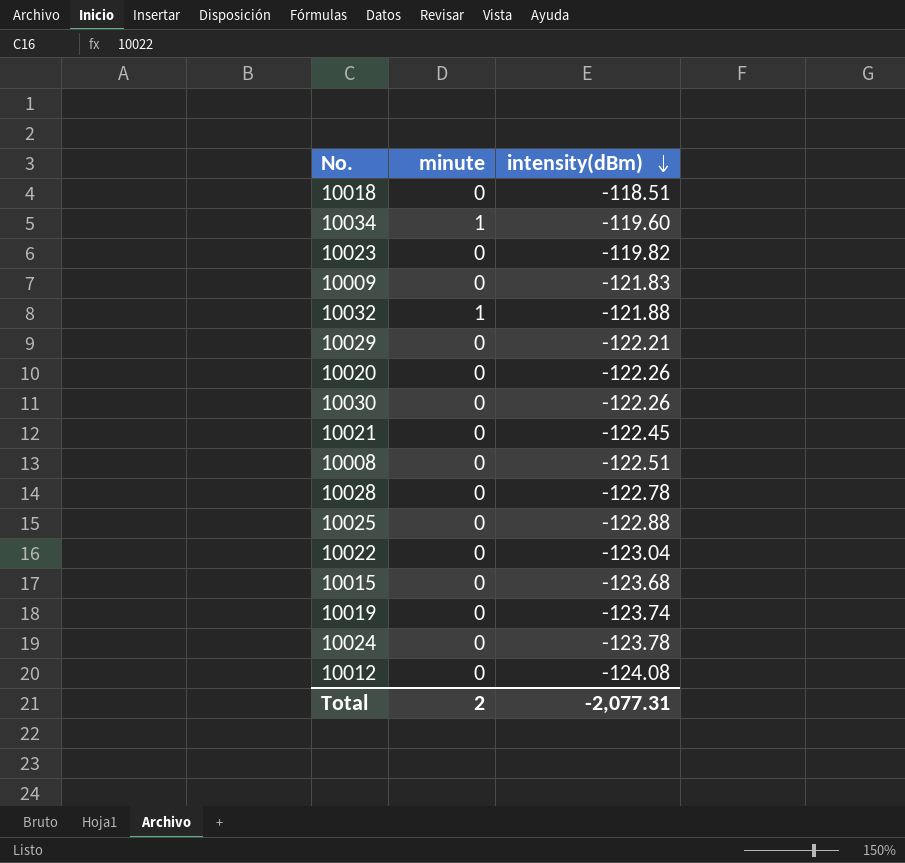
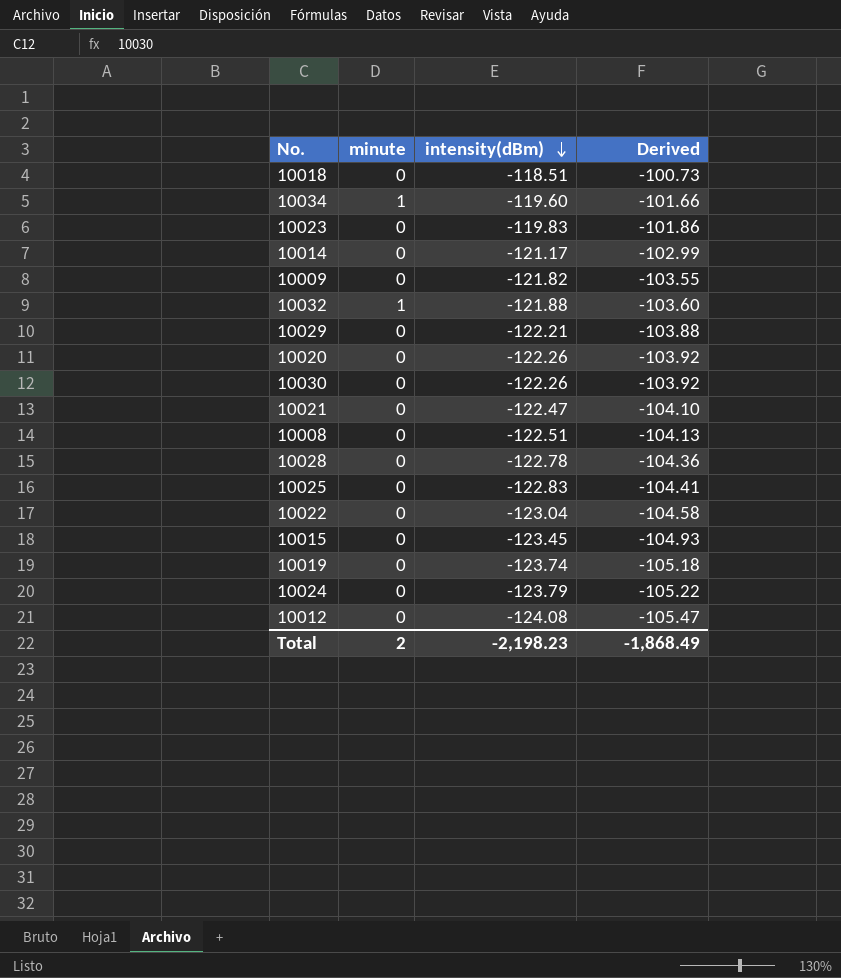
column Derived | formula: none -> [intensity(dBm)] * 0.85
10023 | intensity(dBm): -119.82 -> -119.83
row 10014: none -> 0 | -121.17 | -102.99
10009 | intensity(dBm): -121.83 -> -121.82
10021 | intensity(dBm): -122.45 -> -122.47
10025 | intensity(dBm): -122.88 -> -122.83
10015 | intensity(dBm): -123.68 -> -123.45
10024 | intensity(dBm): -123.78 -> -123.79
Total | intensity(dBm): -2,077.31 -> -2,198.23

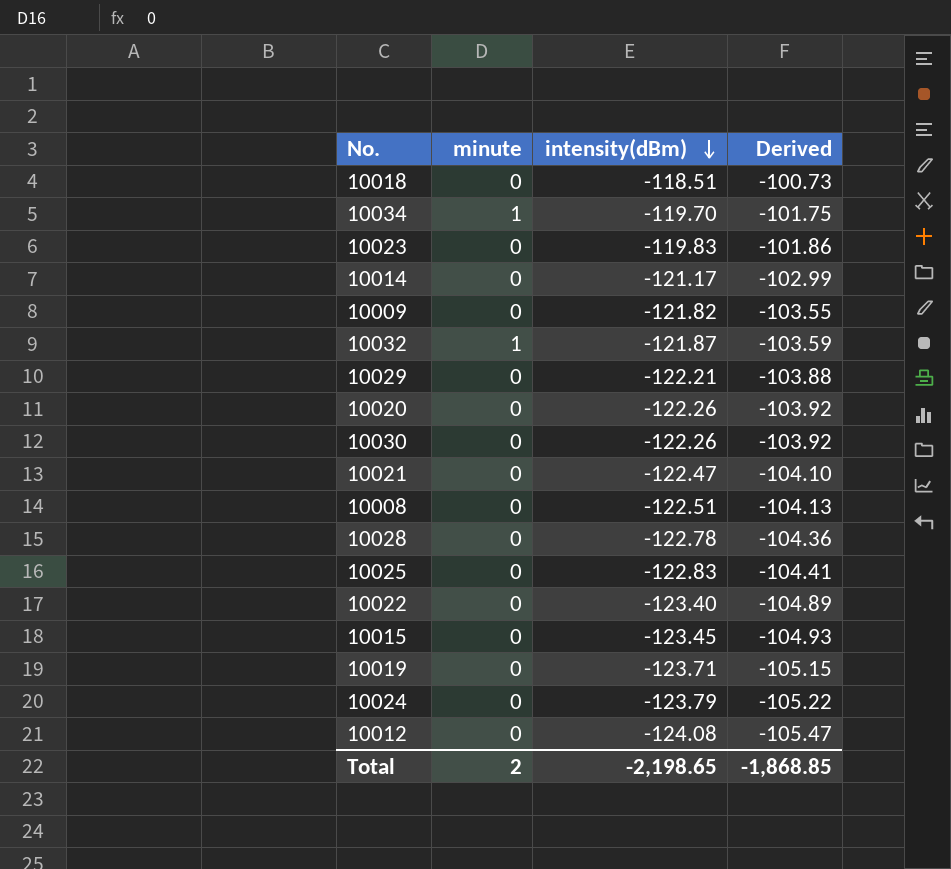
10034 | intensity(dBm): -119.60 -> -119.70
10034 | Derived: -101.66 -> -101.75
10032 | intensity(dBm): -121.88 -> -121.87
10032 | Derived: -103.60 -> -103.59
10022 | intensity(dBm): -123.04 -> -123.40
10022 | Derived: -104.58 -> -104.89
10019 | intensity(dBm): -123.74 -> -123.71
10019 | Derived: -105.18 -> -105.15
Total | intensity(dBm): -2,198.23 -> -2,198.65
Total | Derived: -1,868.49 -> -1,868.85

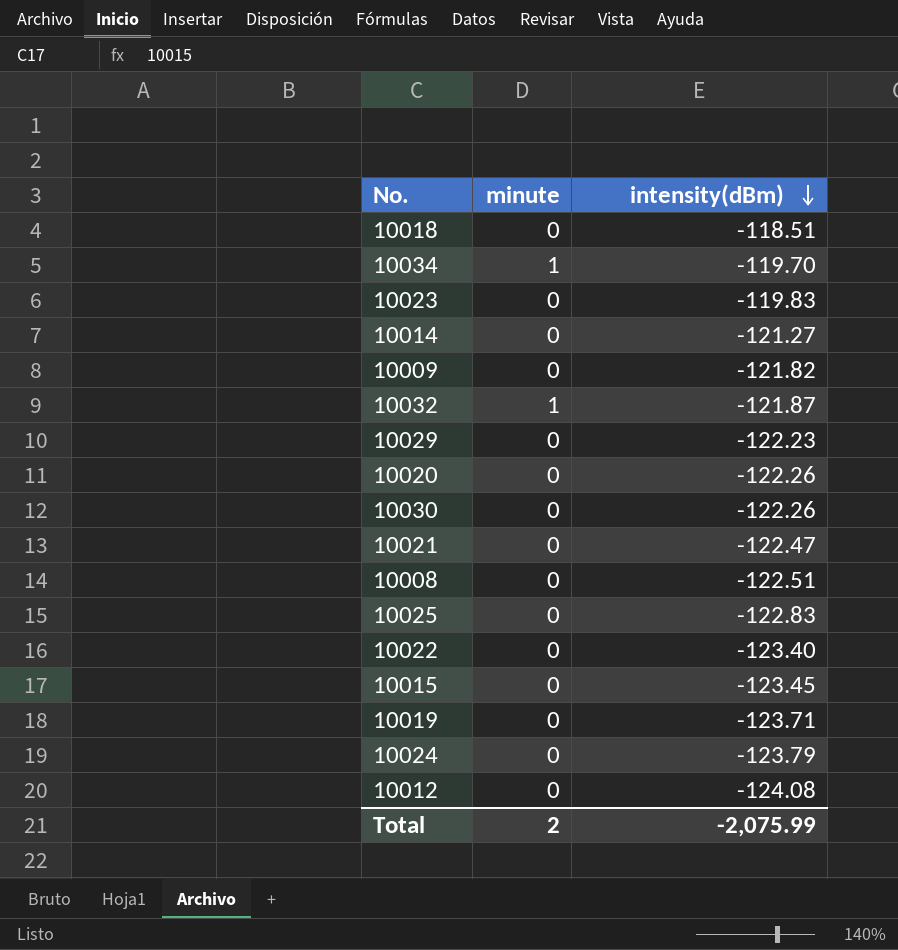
column Derived | formula: [intensity(dBm)] * 0.85 -> none
row 10028: 0 | -122.78 | -104.36 -> none
10014 | intensity(dBm): -121.17 -> -121.27
10029 | intensity(dBm): -122.21 -> -122.23
Total | intensity(dBm): -2,198.65 -> -2,075.99

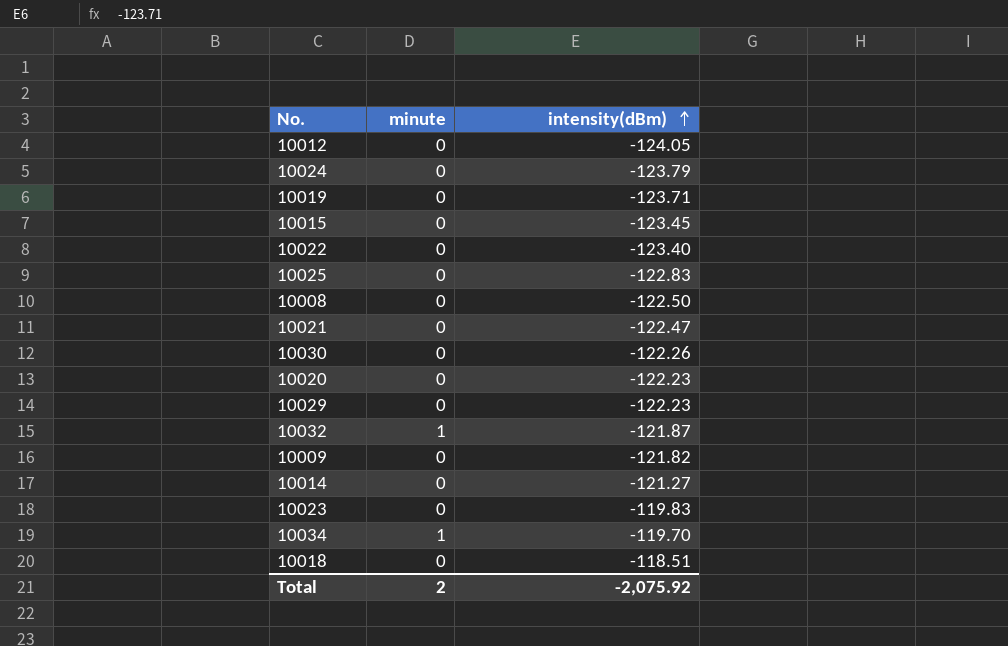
row order: intensity(dBm) descending -> intensity(dBm) ascending
10012 | intensity(dBm): -124.08 -> -124.05
10008 | intensity(dBm): -122.51 -> -122.50
10020 | intensity(dBm): -122.26 -> -122.23
Total | intensity(dBm): -2,075.99 -> -2,075.92

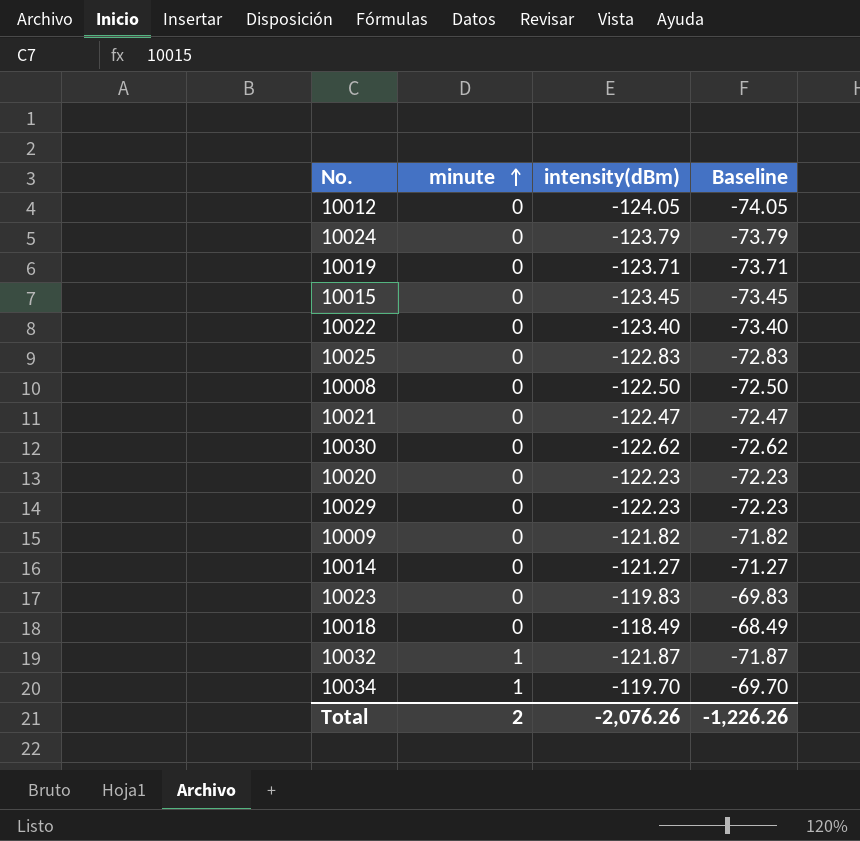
row order: intensity(dBm) ascending -> minute ascending
column Baseline | formula: none -> [intensity(dBm)] + 50
10030 | intensity(dBm): -122.26 -> -122.62
10018 | intensity(dBm): -118.51 -> -118.49
Total | intensity(dBm): -2,075.92 -> -2,076.26

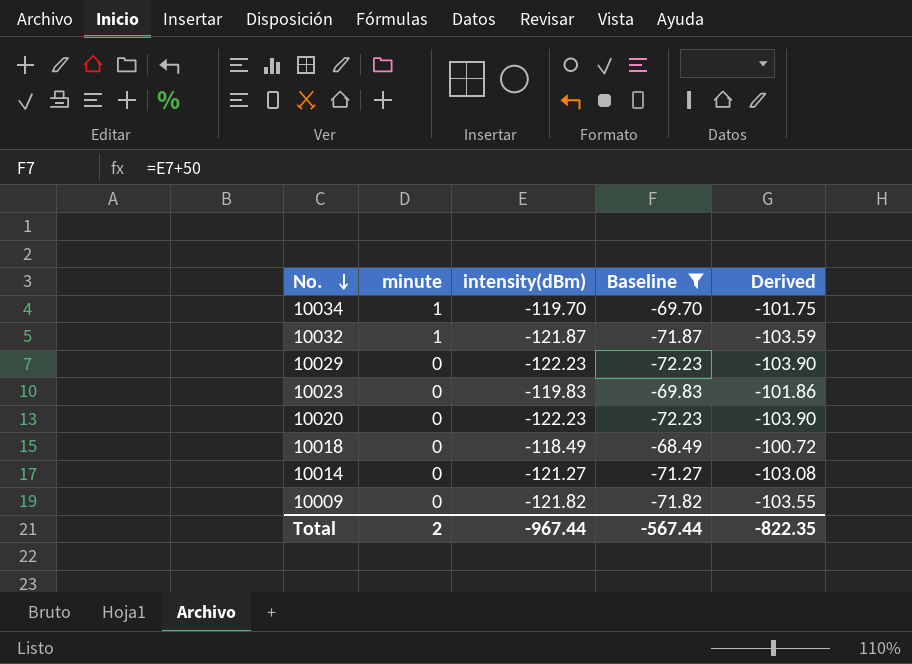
filter: none -> Baseline >= -72.23
row order: minute ascending -> No. descending
column Derived | formula: none -> [intensity(dBm)] * 0.85
Total | intensity(dBm): -2,076.26 -> -967.44
Total | Baseline: -1,226.26 -> -567.44

